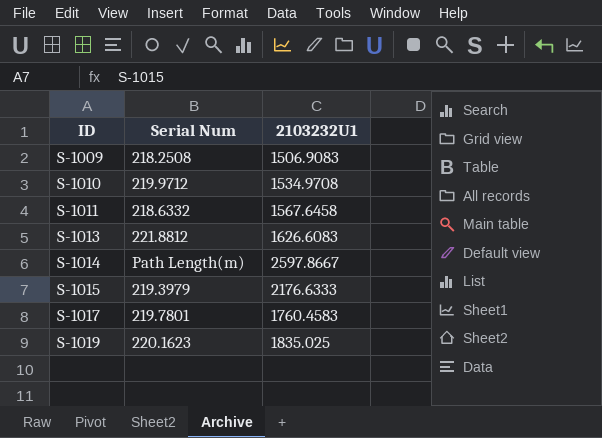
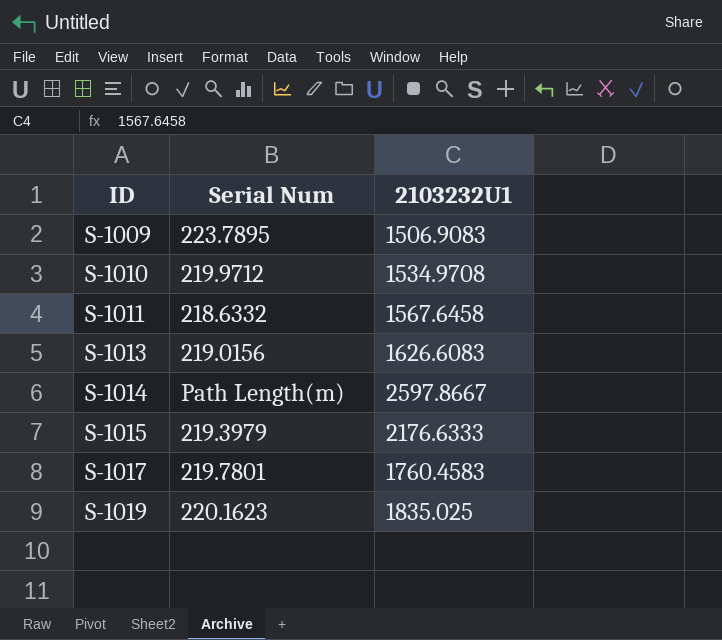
S-1009 | Serial Num: 218.2508 -> 223.7895
S-1013 | Serial Num: 221.8812 -> 219.0156

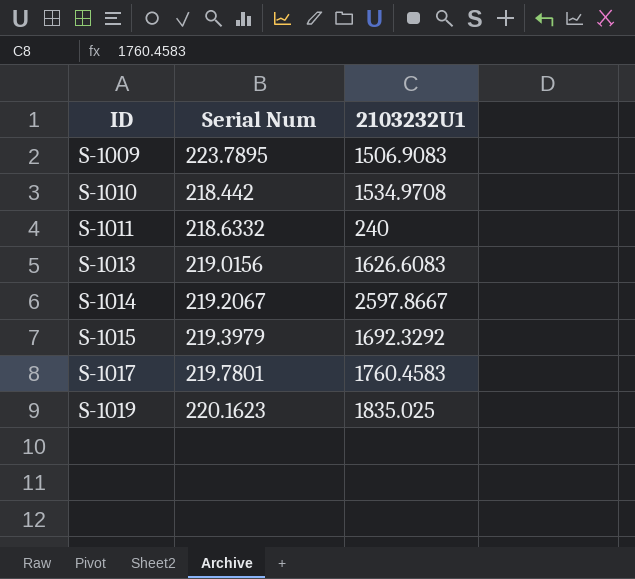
S-1010 | Serial Num: 219.9712 -> 218.442
S-1011 | 2103232U1: 1567.6458 -> 240
S-1014 | Serial Num: Path Length(m) -> 219.2067
S-1015 | 2103232U1: 2176.6333 -> 1692.3292

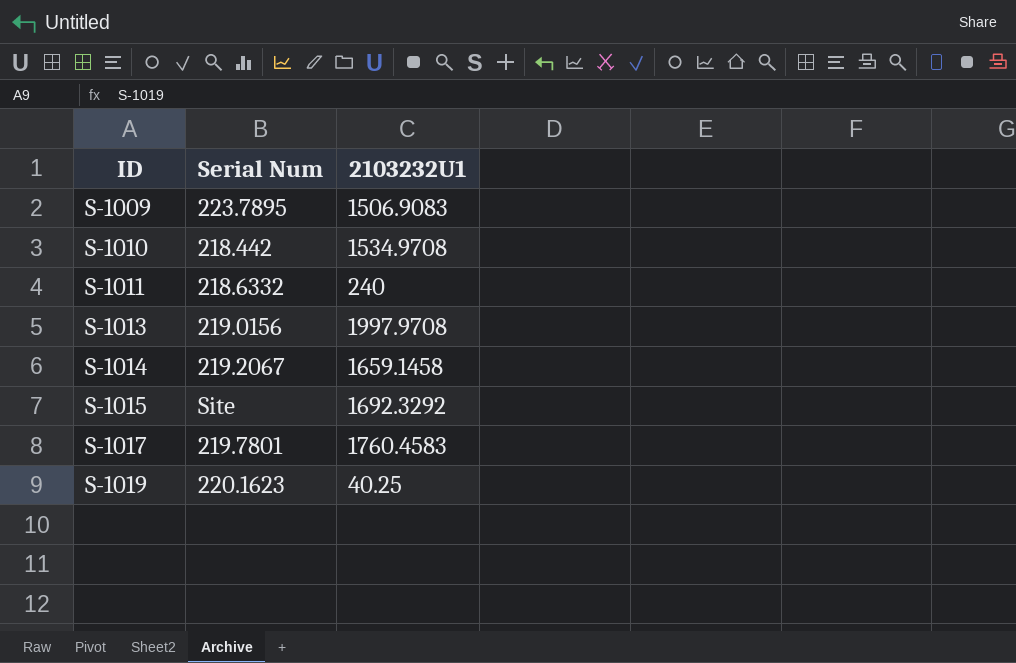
S-1013 | 2103232U1: 1626.6083 -> 1997.9708
S-1014 | 2103232U1: 2597.8667 -> 1659.1458
S-1015 | Serial Num: 219.3979 -> Site
S-1019 | 2103232U1: 1835.025 -> 40.25

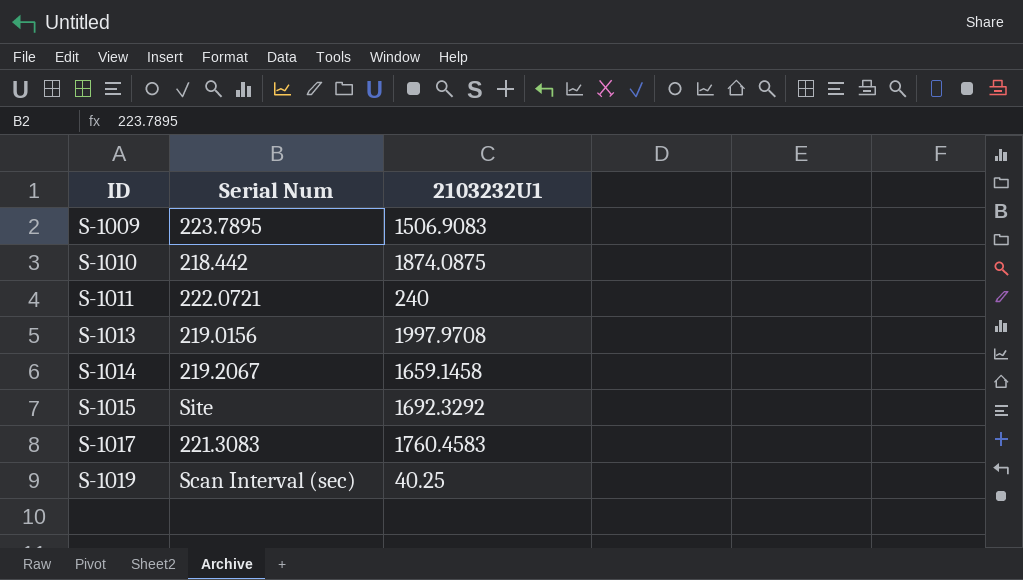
S-1010 | 2103232U1: 1534.9708 -> 1874.0875
S-1011 | Serial Num: 218.6332 -> 222.0721
S-1017 | Serial Num: 219.7801 -> 221.3083
S-1019 | Serial Num: 220.1623 -> Scan Interval (sec)

